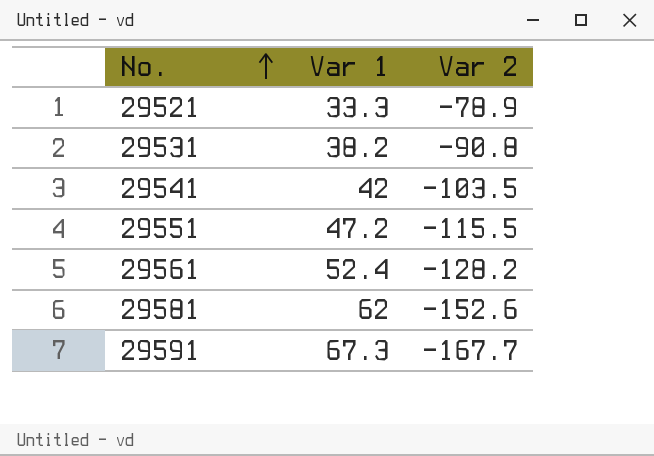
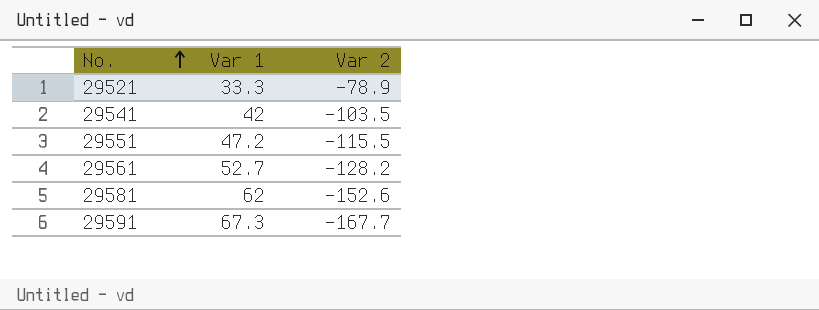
row 29531: 38.2 | -90.8 -> none
29561 | Var 1: 52.4 -> 52.7

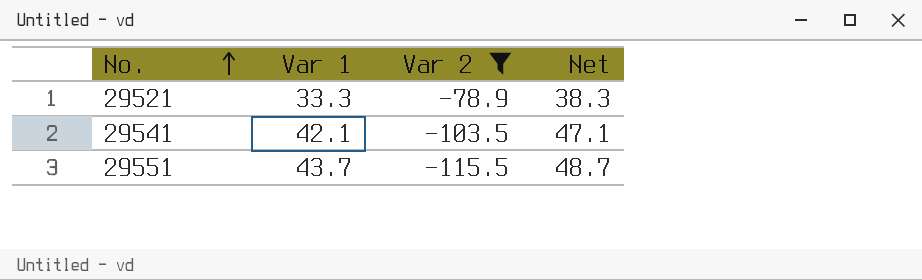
filter: none -> Var 2 >= -115.5
column Net | formula: none -> [Var 1] + 5
29541 | Var 1: 42 -> 42.1
29551 | Var 1: 47.2 -> 43.7

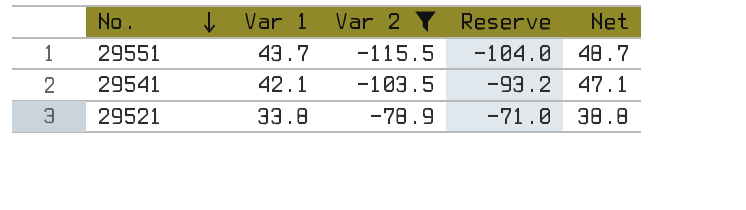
row order: No. ascending -> No. descending
column Reserve | formula: none -> [Var 2] * 0.9
29521 | Var 1: 33.3 -> 33.8
29521 | Net: 38.3 -> 38.8

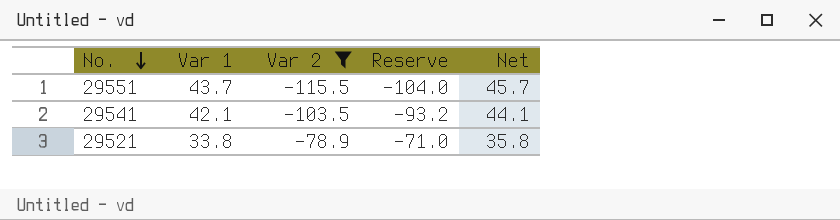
column Net | formula: [Var 1] + 5 -> [Var 1] + 2

